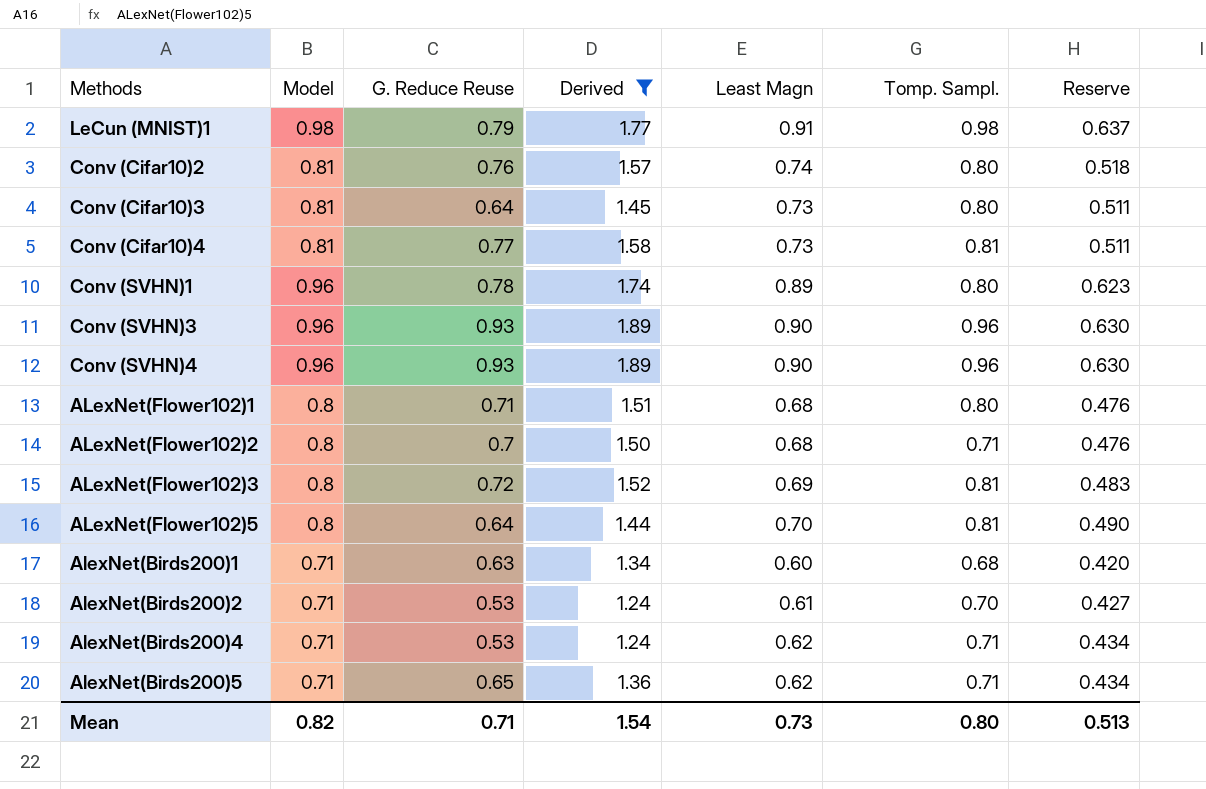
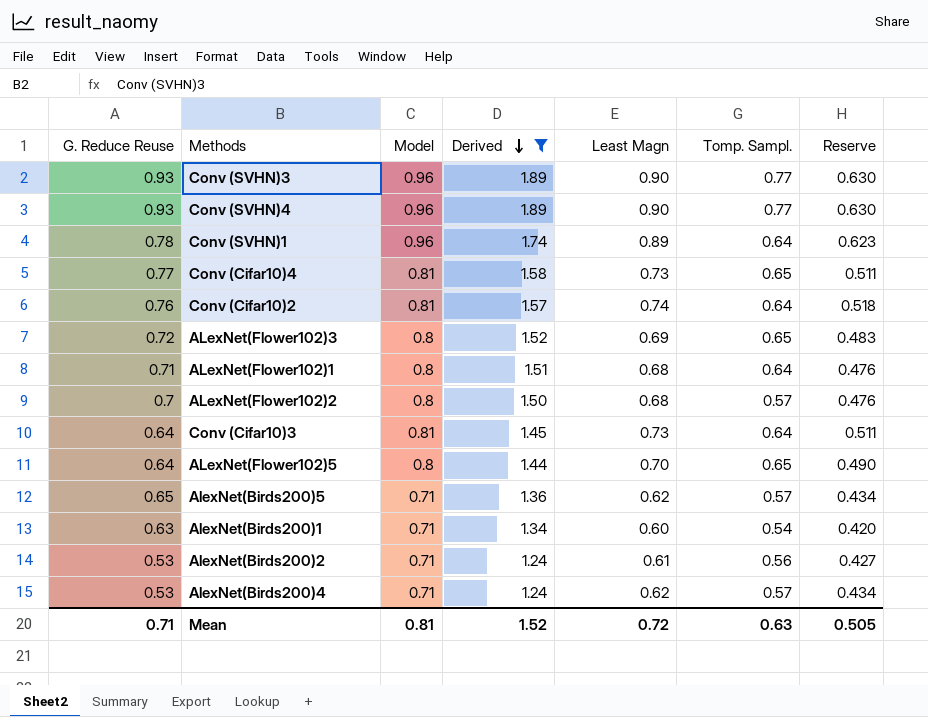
row order: none -> Derived descending
column G. Reduce Reuse | position: 3 -> 1
row LeCun (MNIST)1: 0.98 | 0.79 | 1.77 | 0.91 | 0.98 | 0.637 -> none
Conv (SVHN)3 | Tomp. Sampl.: 0.96 -> 0.77
Conv (SVHN)4 | Tomp. Sampl.: 0.96 -> 0.77
Conv (SVHN)1 | Tomp. Sampl.: 0.80 -> 0.64
Conv (Cifar10)4 | Tomp. Sampl.: 0.81 -> 0.65
Conv (Cifar10)2 | Tomp. Sampl.: 0.80 -> 0.64
ALexNet(Flower102)3 | Tomp. Sampl.: 0.81 -> 0.65
ALexNet(Flower102)1 | Tomp. Sampl.: 0.80 -> 0.64
ALexNet(Flower102)2 | Tomp. Sampl.: 0.71 -> 0.57
Conv (Cifar10)3 | Tomp. Sampl.: 0.80 -> 0.64
ALexNet(Flower102)5 | Tomp. Sampl.: 0.81 -> 0.65
AlexNet(Birds200)5 | Tomp. Sampl.: 0.71 -> 0.57
AlexNet(Birds200)1 | Tomp. Sampl.: 0.68 -> 0.54
AlexNet(Birds200)2 | Tomp. Sampl.: 0.70 -> 0.56
AlexNet(Birds200)4 | Tomp. Sampl.: 0.71 -> 0.57
Mean | Model: 0.82 -> 0.81
Mean | Derived: 1.54 -> 1.52
Mean | Least Magn: 0.73 -> 0.72
Mean | Tomp. Sampl.: 0.80 -> 0.63
Mean | Reserve: 0.513 -> 0.505

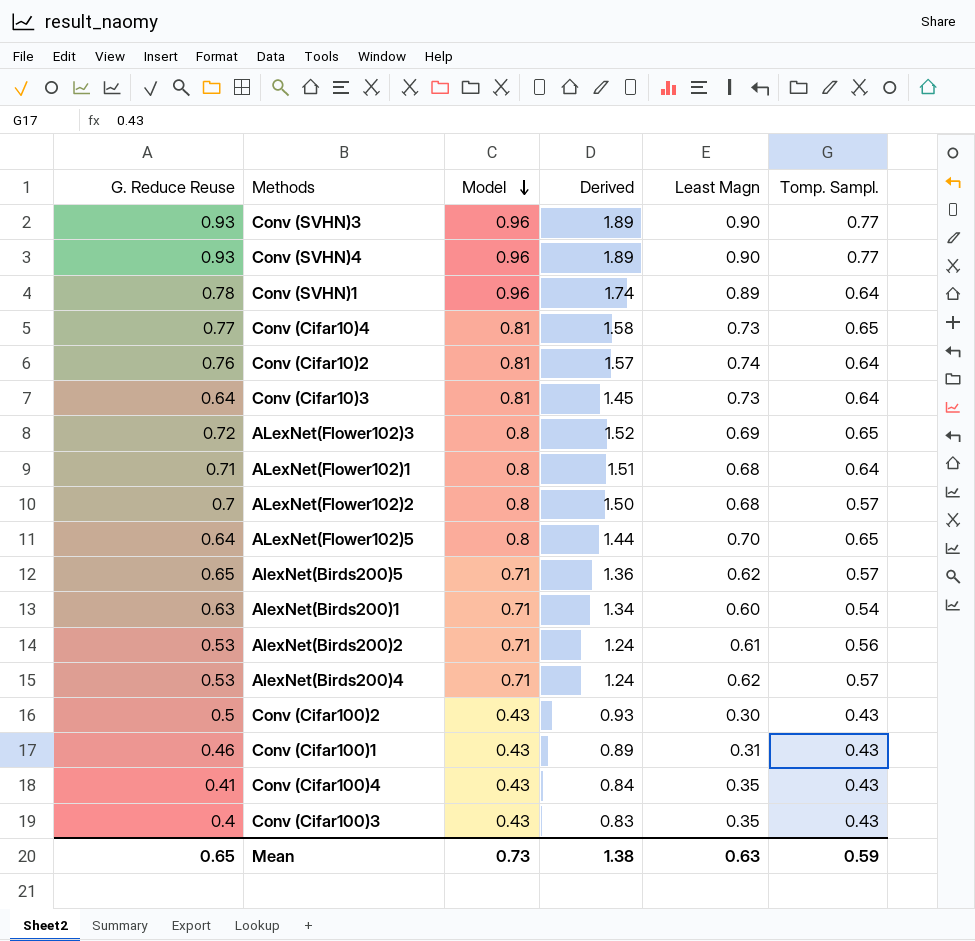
filter: Derived >= 1.24 -> none
row order: Derived descending -> Model descending
column Reserve | formula: [Least Magn] * 0.7 -> none
Mean | G. Reduce Reuse: 0.71 -> 0.65
Mean | Model: 0.81 -> 0.73
Mean | Derived: 1.52 -> 1.38
Mean | Least Magn: 0.72 -> 0.63
Mean | Tomp. Sampl.: 0.63 -> 0.59

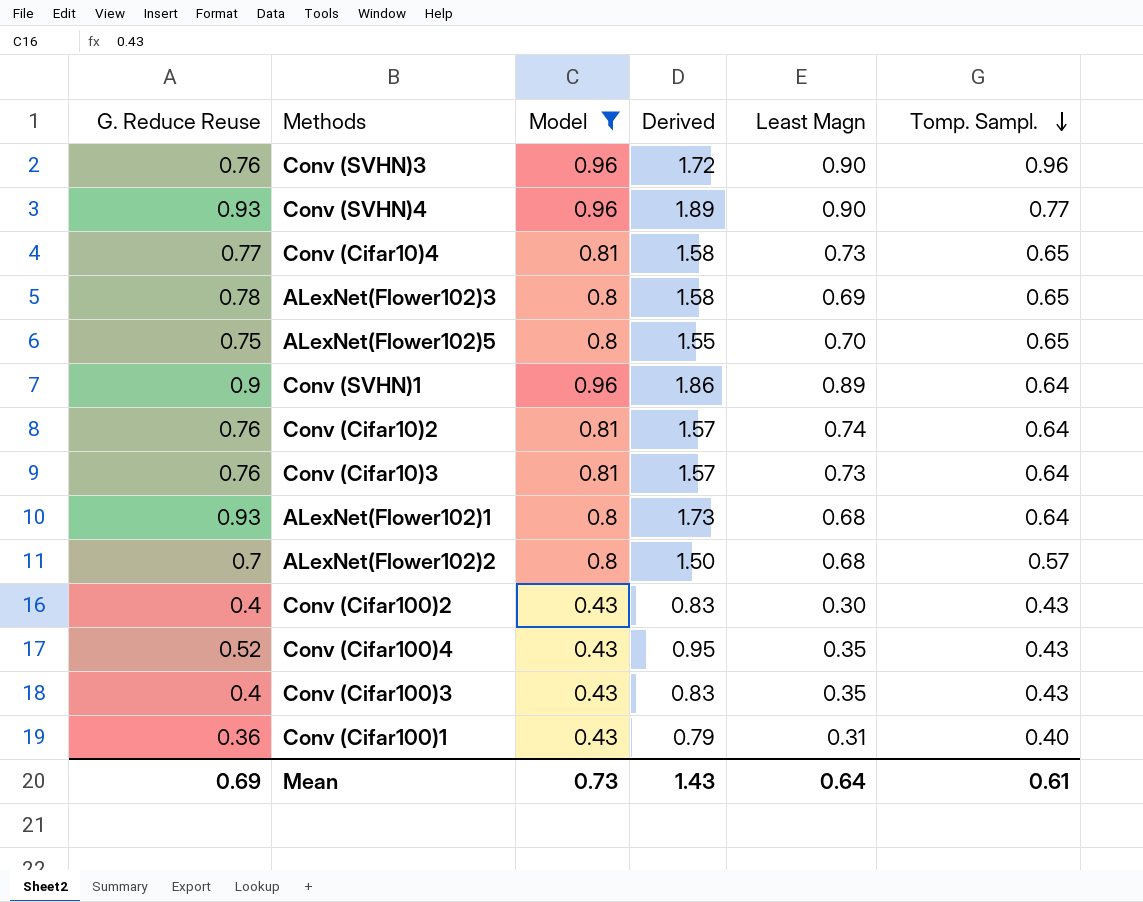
filter: none -> Model != 0.71
row order: Model descending -> Tomp. Sampl. descending
Conv (SVHN)3 | G. Reduce Reuse: 0.93 -> 0.76
Conv (SVHN)3 | Derived: 1.89 -> 1.72
Conv (SVHN)3 | Tomp. Sampl.: 0.77 -> 0.96
ALexNet(Flower102)3 | G. Reduce Reuse: 0.72 -> 0.78
ALexNet(Flower102)3 | Derived: 1.52 -> 1.58
ALexNet(Flower102)5 | G. Reduce Reuse: 0.64 -> 0.75
ALexNet(Flower102)5 | Derived: 1.44 -> 1.55
Conv (SVHN)1 | G. Reduce Reuse: 0.78 -> 0.9
Conv (SVHN)1 | Derived: 1.74 -> 1.86
Conv (Cifar10)3 | G. Reduce Reuse: 0.64 -> 0.76
Conv (Cifar10)3 | Derived: 1.45 -> 1.57
ALexNet(Flower102)1 | G. Reduce Reuse: 0.71 -> 0.93
ALexNet(Flower102)1 | Derived: 1.51 -> 1.73
Conv (Cifar100)2 | G. Reduce Reuse: 0.5 -> 0.4
Conv (Cifar100)2 | Derived: 0.93 -> 0.83
Conv (Cifar100)4 | G. Reduce Reuse: 0.41 -> 0.52
Conv (Cifar100)4 | Derived: 0.84 -> 0.95
Conv (Cifar100)1 | G. Reduce Reuse: 0.46 -> 0.36
Conv (Cifar100)1 | Derived: 0.89 -> 0.79
Conv (Cifar100)1 | Tomp. Sampl.: 0.43 -> 0.40
Mean | G. Reduce Reuse: 0.65 -> 0.69
Mean | Derived: 1.38 -> 1.43
Mean | Least Magn: 0.63 -> 0.64
Mean | Tomp. Sampl.: 0.59 -> 0.61

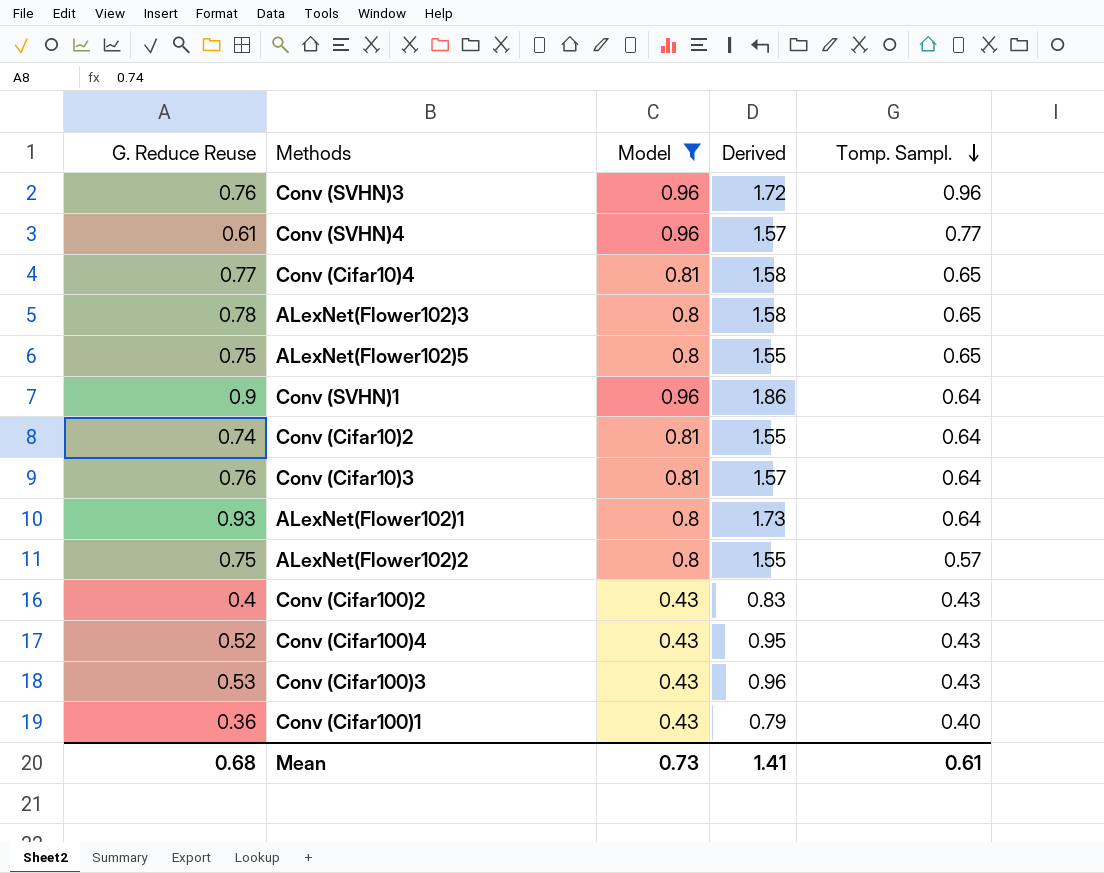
column Least Magn | position: 5 -> none
Conv (SVHN)4 | G. Reduce Reuse: 0.93 -> 0.61
Conv (SVHN)4 | Derived: 1.89 -> 1.57
Conv (Cifar10)2 | G. Reduce Reuse: 0.76 -> 0.74
Conv (Cifar10)2 | Derived: 1.57 -> 1.55
ALexNet(Flower102)2 | G. Reduce Reuse: 0.7 -> 0.75
ALexNet(Flower102)2 | Derived: 1.50 -> 1.55
Conv (Cifar100)3 | G. Reduce Reuse: 0.4 -> 0.53
Conv (Cifar100)3 | Derived: 0.83 -> 0.96
Mean | G. Reduce Reuse: 0.69 -> 0.68
Mean | Derived: 1.43 -> 1.41

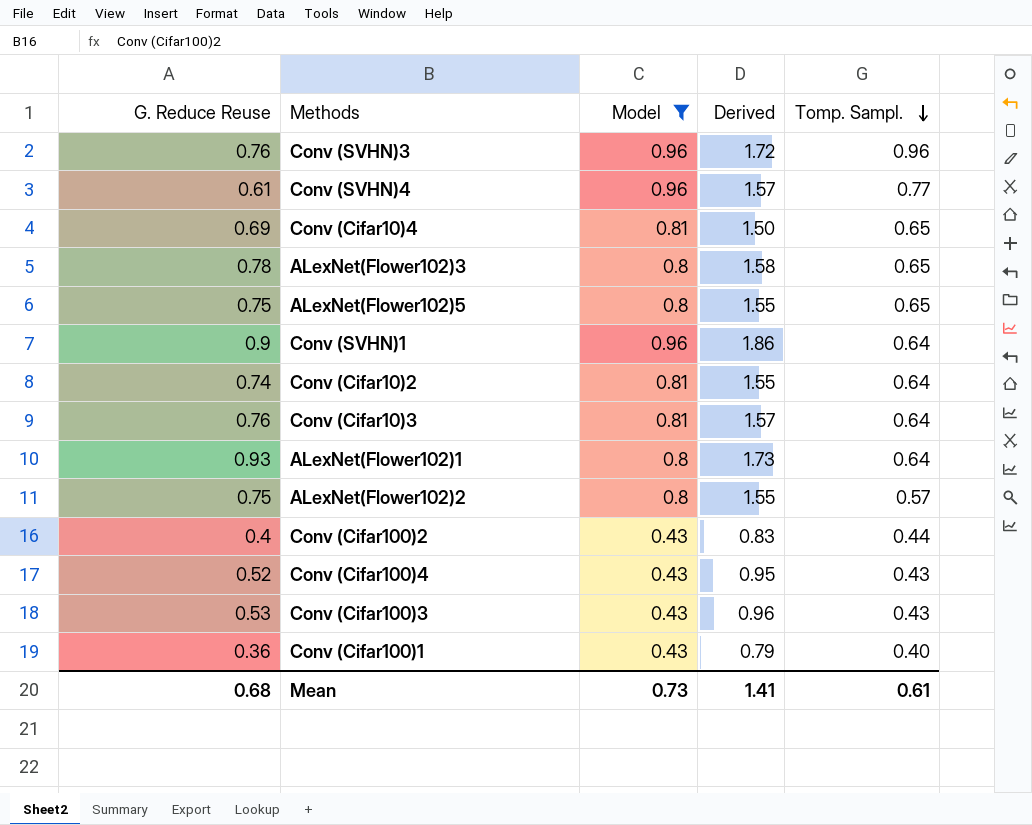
Conv (Cifar10)4 | G. Reduce Reuse: 0.77 -> 0.69
Conv (Cifar10)4 | Derived: 1.58 -> 1.50
Conv (Cifar100)2 | Tomp. Sampl.: 0.43 -> 0.44

